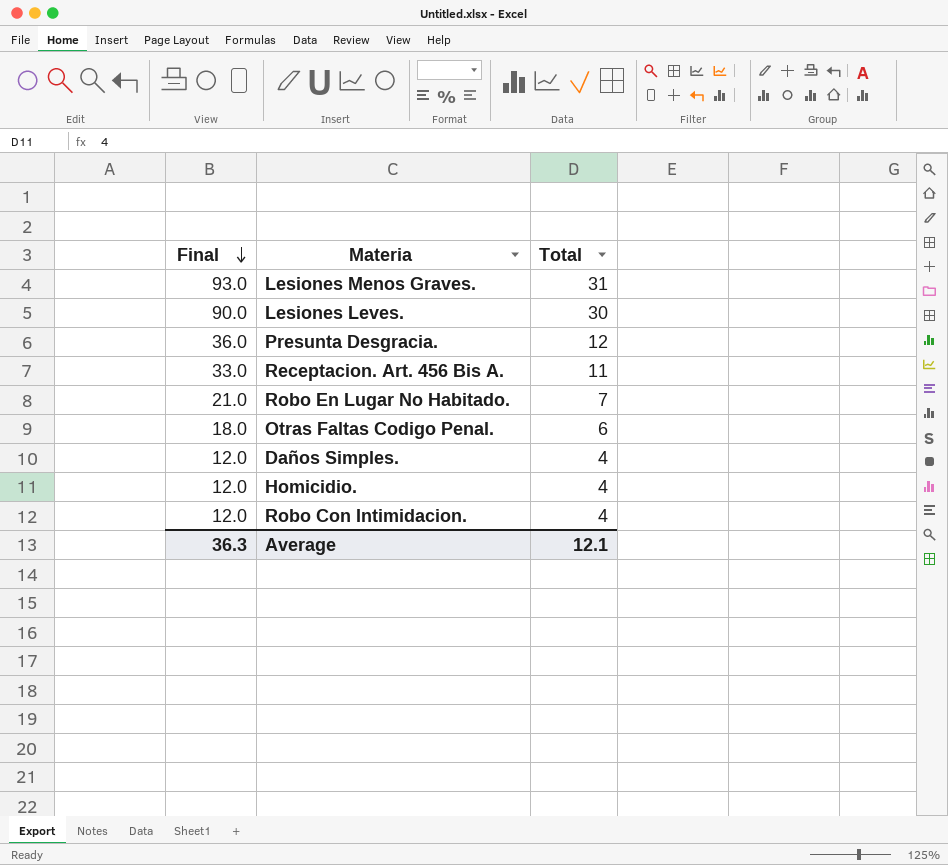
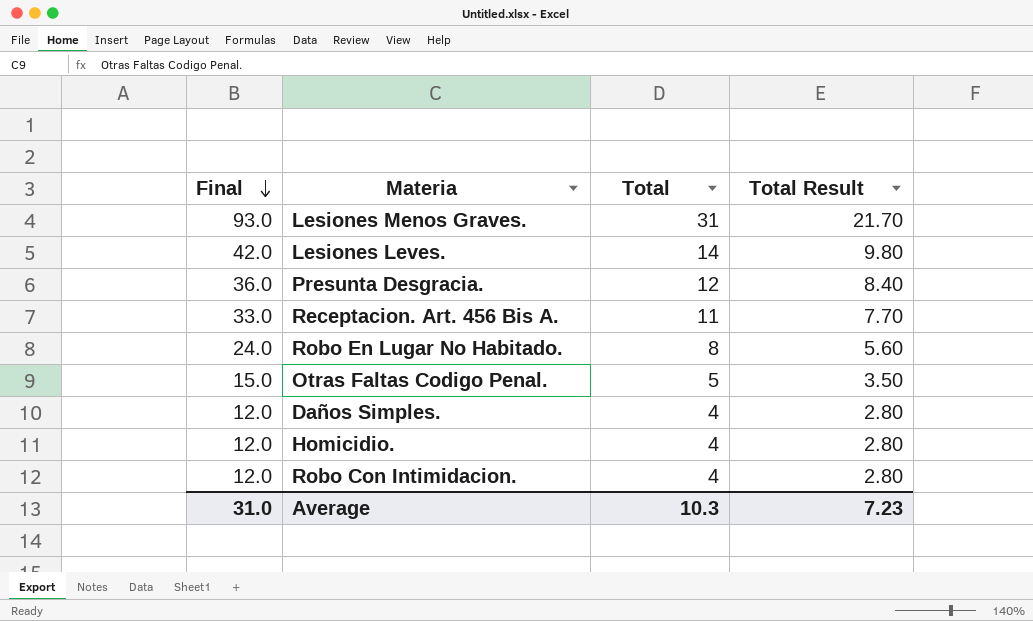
column Total Result | formula: none -> [Total] * 0.7
Lesiones Leves. | Final: 90.0 -> 42.0
Lesiones Leves. | Total: 30 -> 14
Robo En Lugar No Habitado. | Final: 21.0 -> 24.0
Robo En Lugar No Habitado. | Total: 7 -> 8
Otras Faltas Codigo Penal. | Final: 18.0 -> 15.0
Otras Faltas Codigo Penal. | Total: 6 -> 5
Average | Final: 36.3 -> 31.0
Average | Total: 12.1 -> 10.3

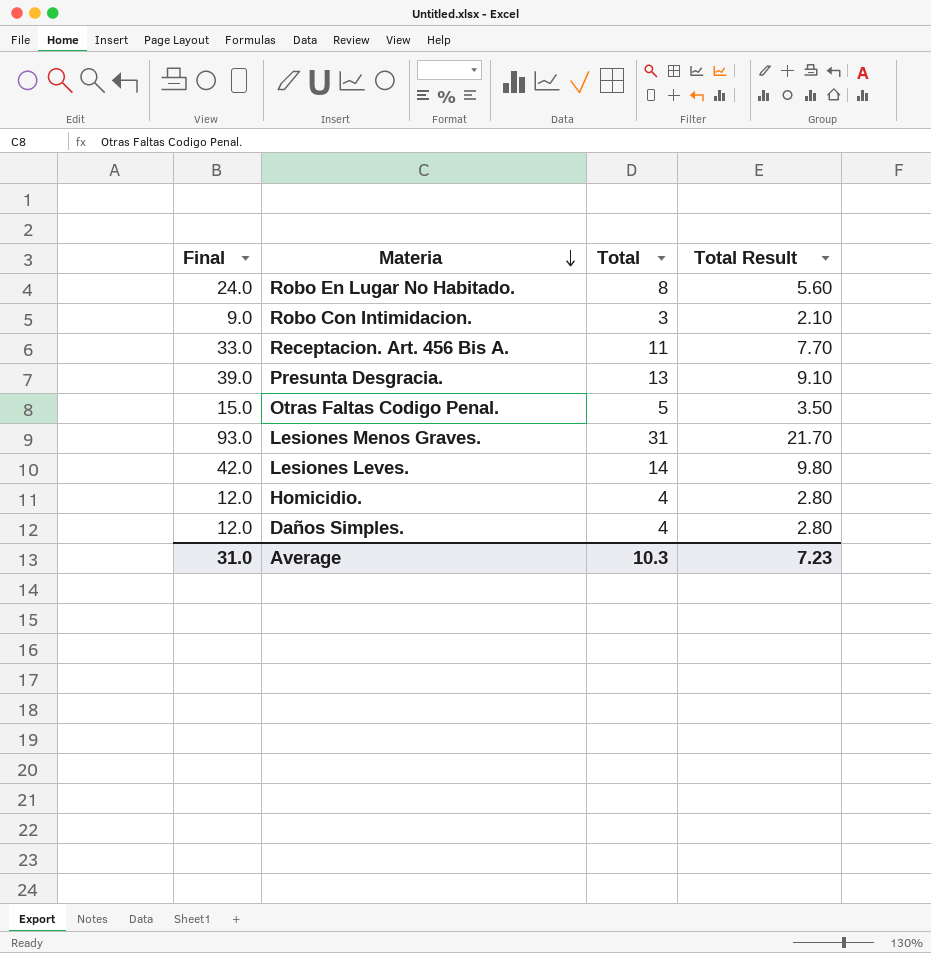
row order: Final descending -> Materia descending
Robo Con Intimidacion. | Final: 12.0 -> 9.0
Robo Con Intimidacion. | Total: 4 -> 3
Robo Con Intimidacion. | Total Result: 2.80 -> 2.10
Presunta Desgracia. | Final: 36.0 -> 39.0
Presunta Desgracia. | Total: 12 -> 13
Presunta Desgracia. | Total Result: 8.40 -> 9.10

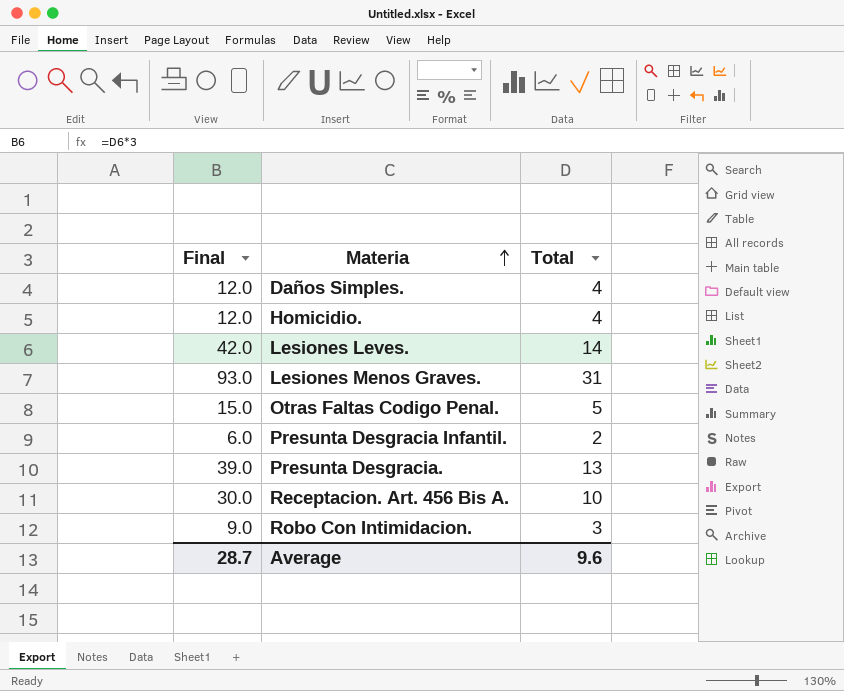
row order: Materia descending -> Materia ascending
column Total Result | formula: [Total] * 0.7 -> none
row Robo En Lugar No Habitado.: 24.0 | 8 | 5.60 -> none
row Presunta Desgracia Infantil.: none -> 6.0 | 2
Receptacion. Art. 456 Bis A. | Final: 33.0 -> 30.0
Receptacion. Art. 456 Bis A. | Total: 11 -> 10
Average | Final: 31.0 -> 28.7
Average | Total: 10.3 -> 9.6

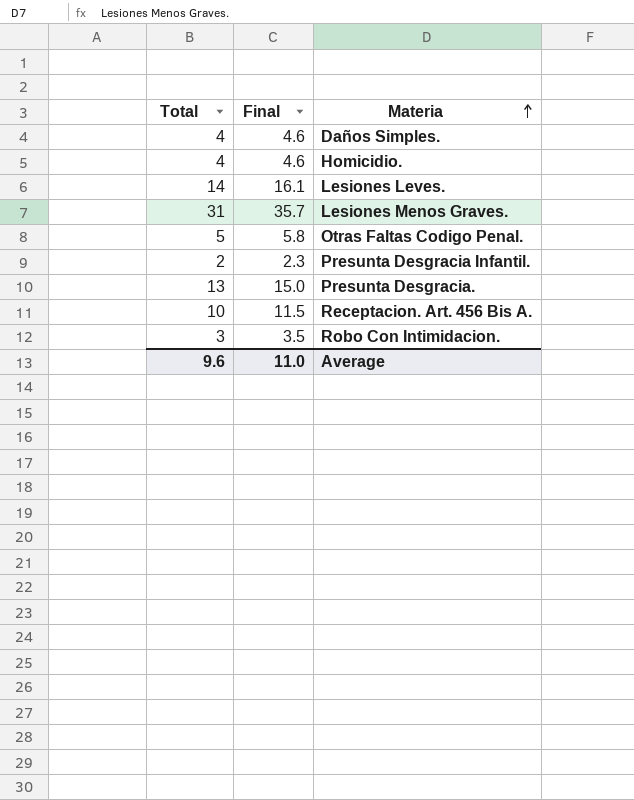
column Total | position: 3 -> 1
column Final | formula: [Total] * 3 -> [Total] * 1.15
Average | Final: 28.7 -> 11.0

